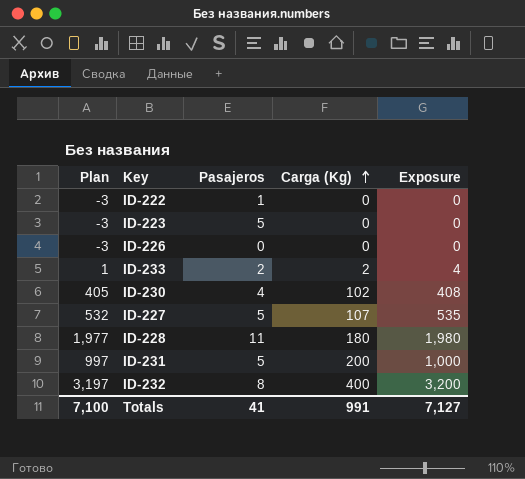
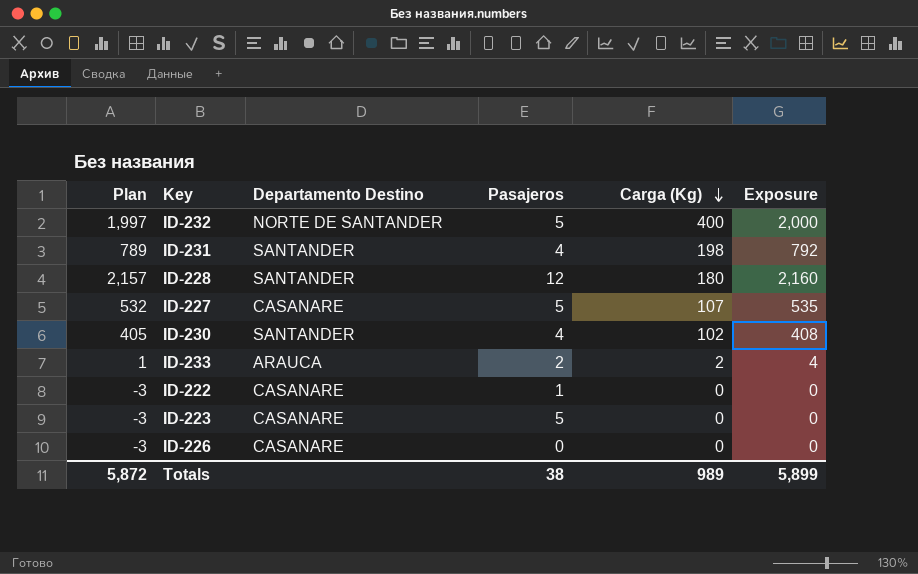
row order: Carga (Kg) ascending -> Carga (Kg) descending
column Departamento Destino | position: none -> 3
ID-232 | Plan: 3,197 -> 1,997
ID-232 | Pasajeros: 8 -> 5
ID-232 | Exposure: 3,200 -> 2,000
ID-231 | Plan: 997 -> 789
ID-231 | Pasajeros: 5 -> 4
ID-231 | Carga (Kg): 200 -> 198
ID-231 | Exposure: 1,000 -> 792
ID-228 | Plan: 1,977 -> 2,157
ID-228 | Pasajeros: 11 -> 12
ID-228 | Exposure: 1,980 -> 2,160
Totals | Plan: 7,100 -> 5,872
Totals | Pasajeros: 41 -> 38
Totals | Carga (Kg): 991 -> 989
Totals | Exposure: 7,127 -> 5,899

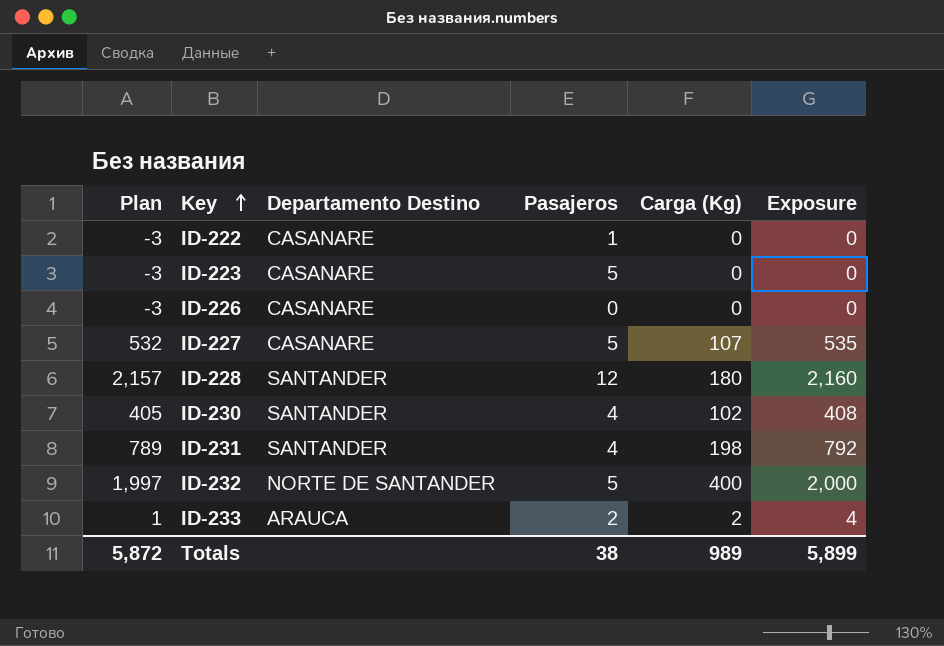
row order: Carga (Kg) descending -> Key ascending

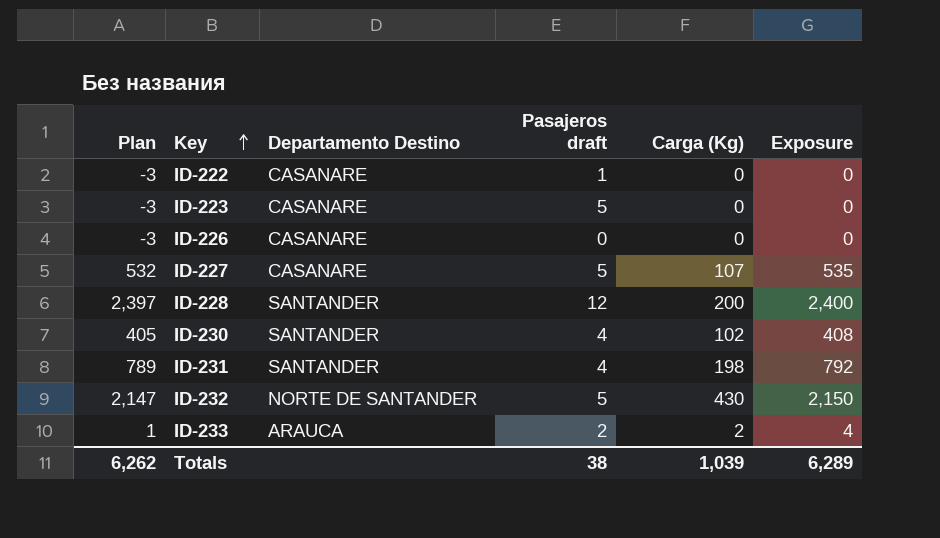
column name: Pasajeros -> Pasajeros draft
ID-228 | Plan: 2,157 -> 2,397
ID-228 | Carga (Kg): 180 -> 200
ID-228 | Exposure: 2,160 -> 2,400
ID-232 | Plan: 1,997 -> 2,147
ID-232 | Carga (Kg): 400 -> 430
ID-232 | Exposure: 2,000 -> 2,150
Totals | Plan: 5,872 -> 6,262
Totals | Carga (Kg): 989 -> 1,039
Totals | Exposure: 5,899 -> 6,289

